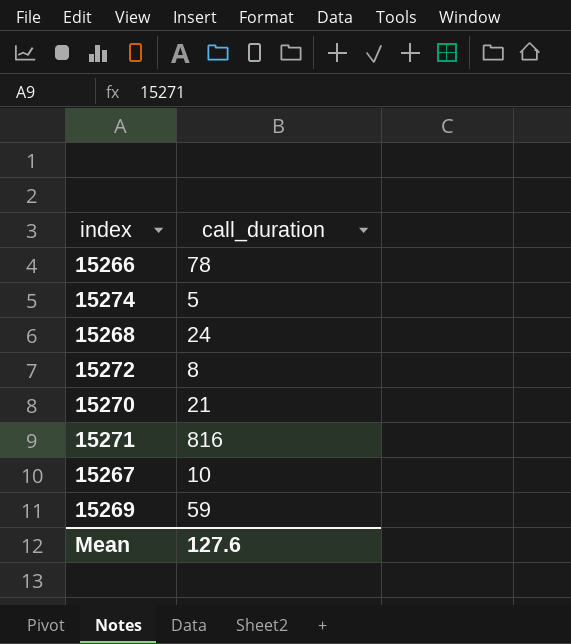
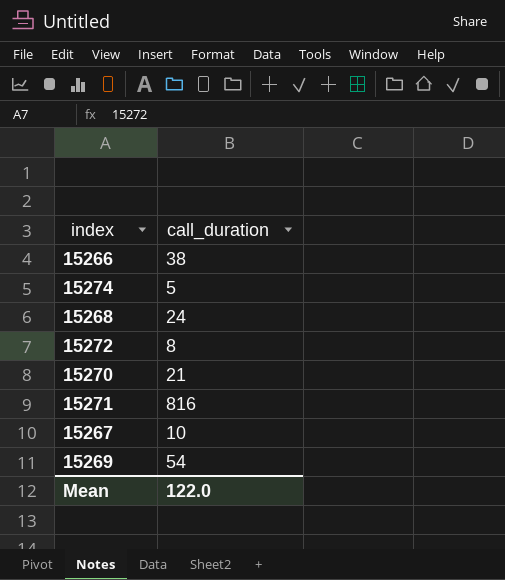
15266 | call_duration: 78 -> 38
15269 | call_duration: 59 -> 54
Mean | call_duration: 127.6 -> 122.0

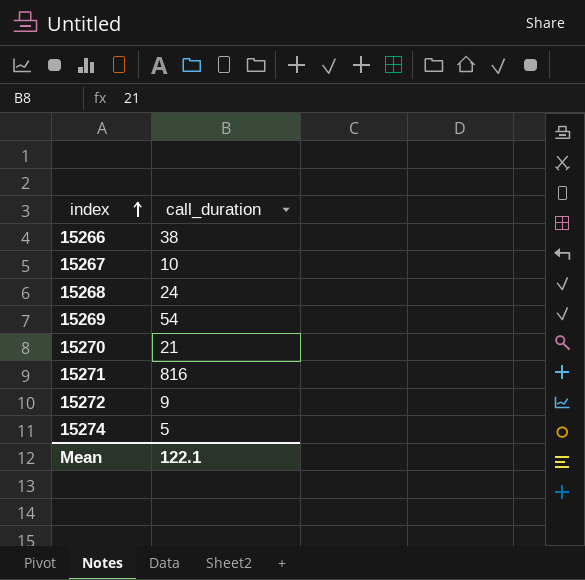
row order: none -> index ascending
15272 | call_duration: 8 -> 9
Mean | call_duration: 122.0 -> 122.1

